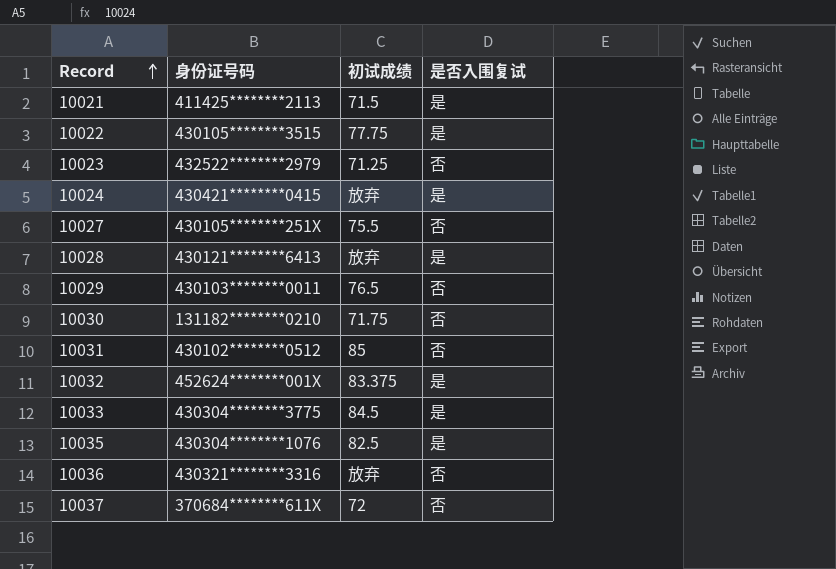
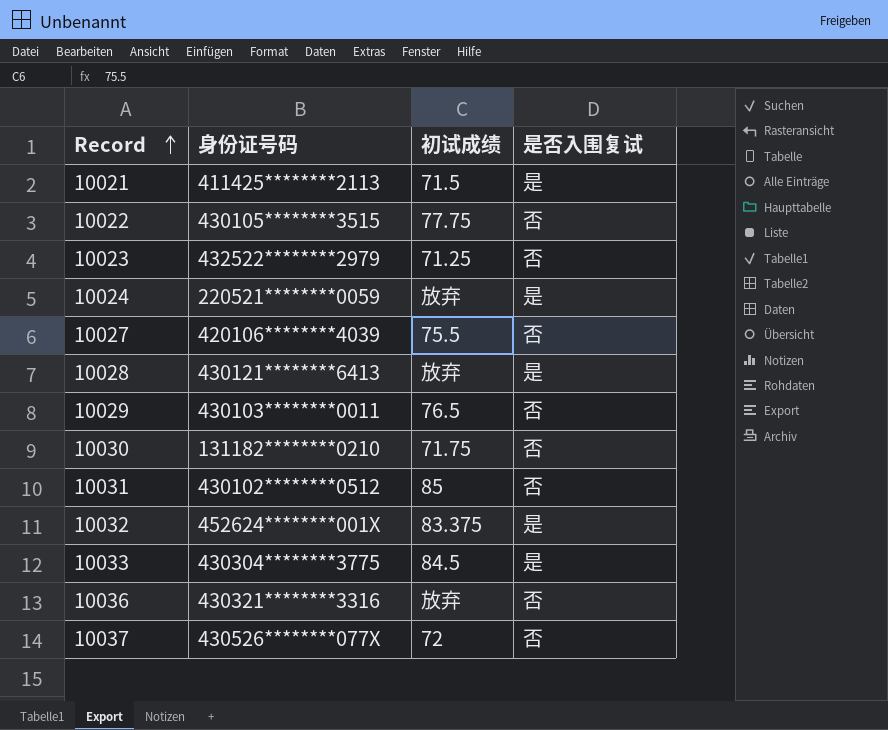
row 10035: 430304********1076 | 82.5 | 是 -> none
10022 | 是否入围复试: 是 -> 否
10024 | 身份证号码: 430421********0415 -> 220521********0059
10027 | 身份证号码: 430105********251X -> 420106********4039
10037 | 身份证号码: 370684********611X -> 430526********077X

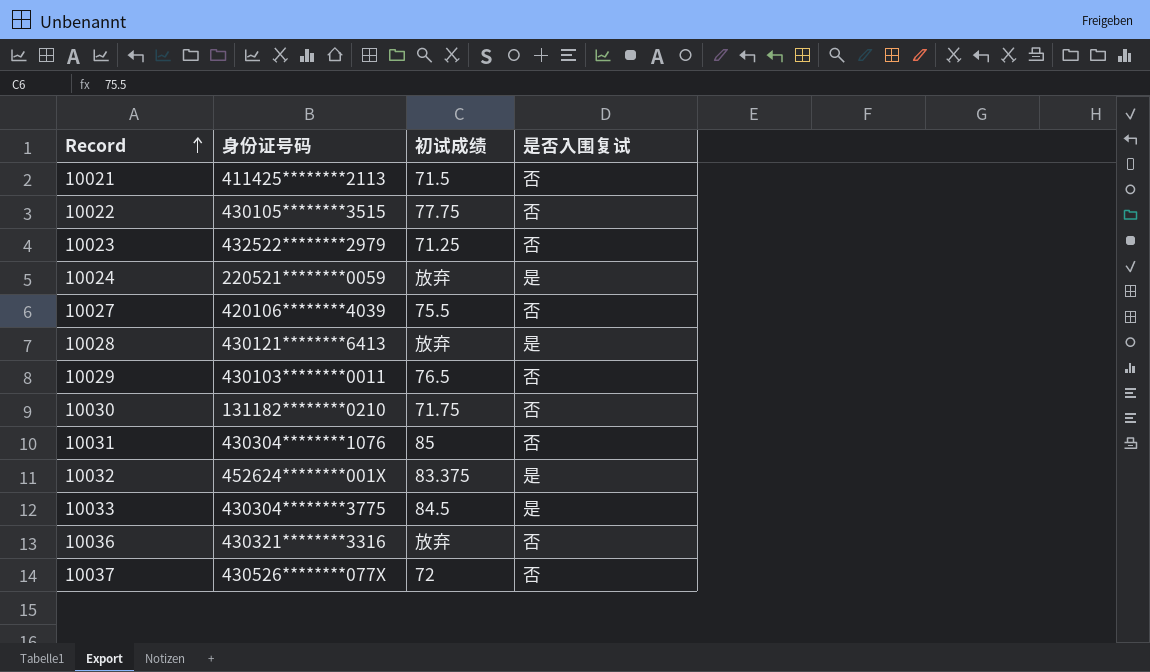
10021 | 是否入围复试: 是 -> 否
10031 | 身份证号码: 430102********0512 -> 430304********1076

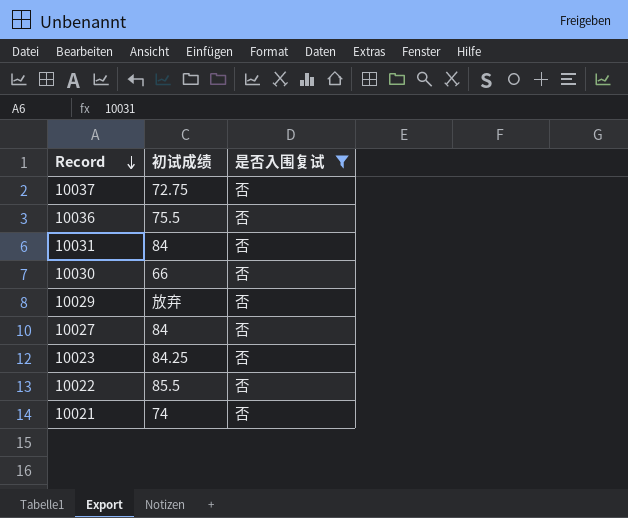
filter: none -> 是否入围复试 = 否
row order: Record ascending -> Record descending
column 身份证号码 | position: 2 -> none
10037 | 初试成绩: 72 -> 72.75
10036 | 初试成绩: 放弃 -> 75.5
10031 | 初试成绩: 85 -> 84
10030 | 初试成绩: 71.75 -> 66
10029 | 初试成绩: 76.5 -> 放弃
10027 | 初试成绩: 75.5 -> 84
10023 | 初试成绩: 71.25 -> 84.25
10022 | 初试成绩: 77.75 -> 85.5
10021 | 初试成绩: 71.5 -> 74

